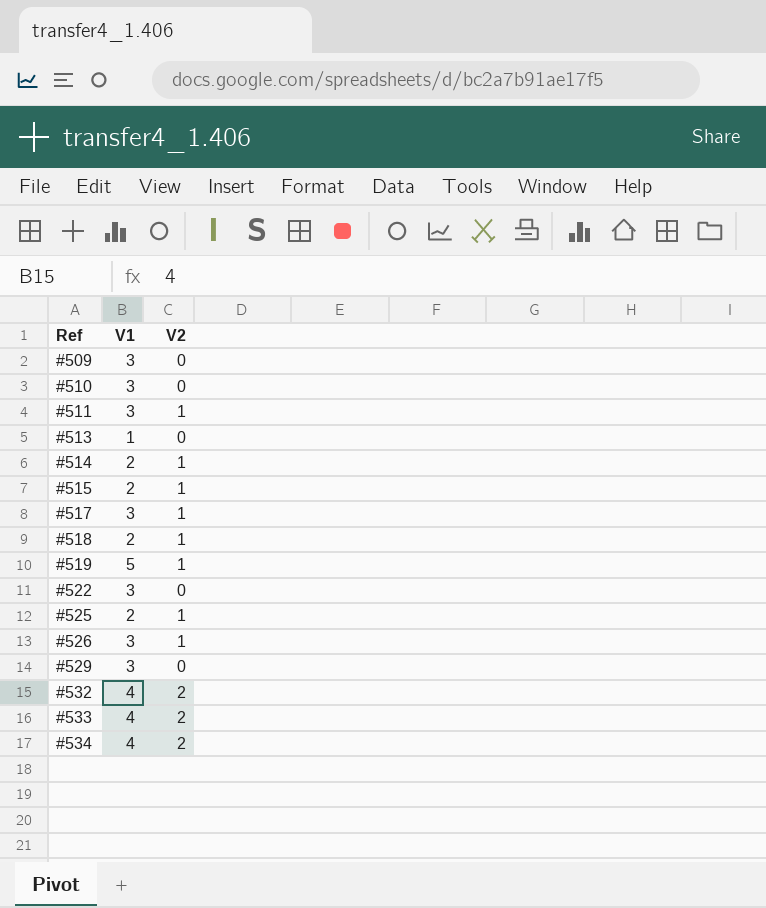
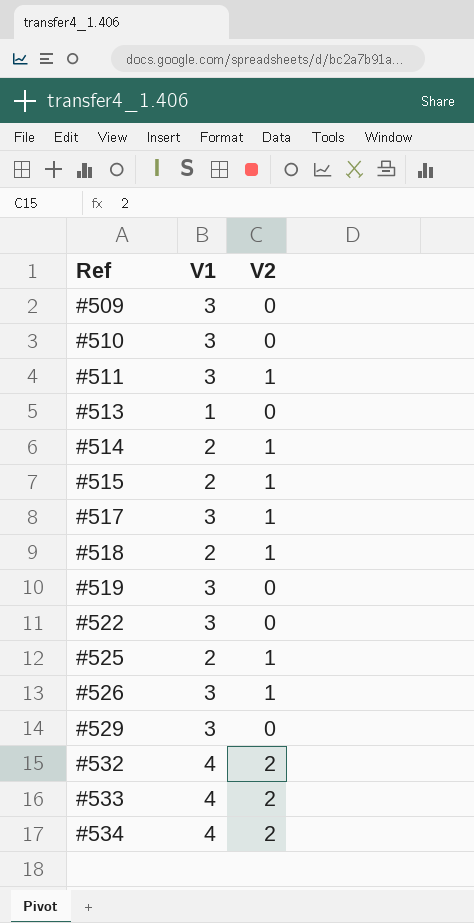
#519 | V1: 5 -> 3
#519 | V2: 1 -> 0

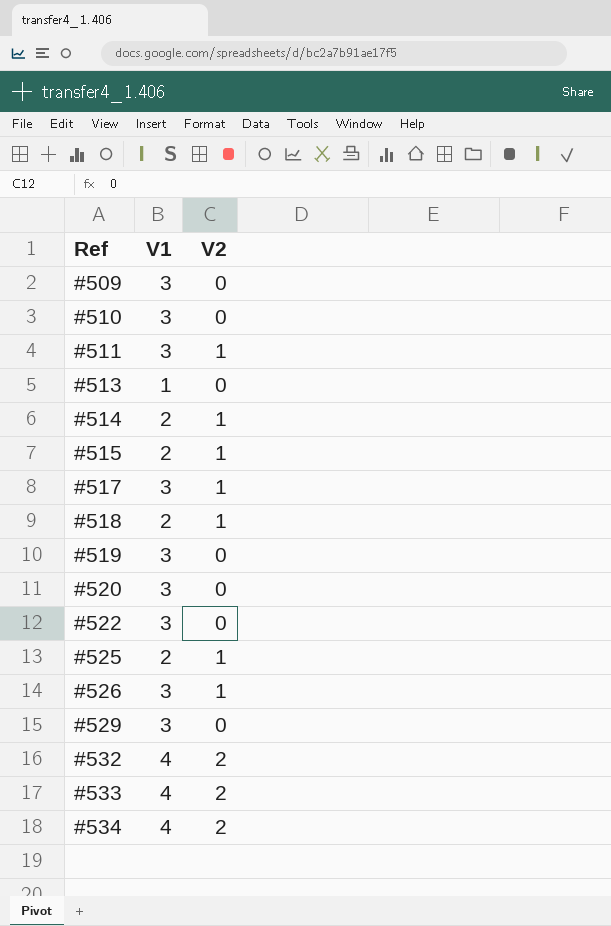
row #520: none -> 3 | 0

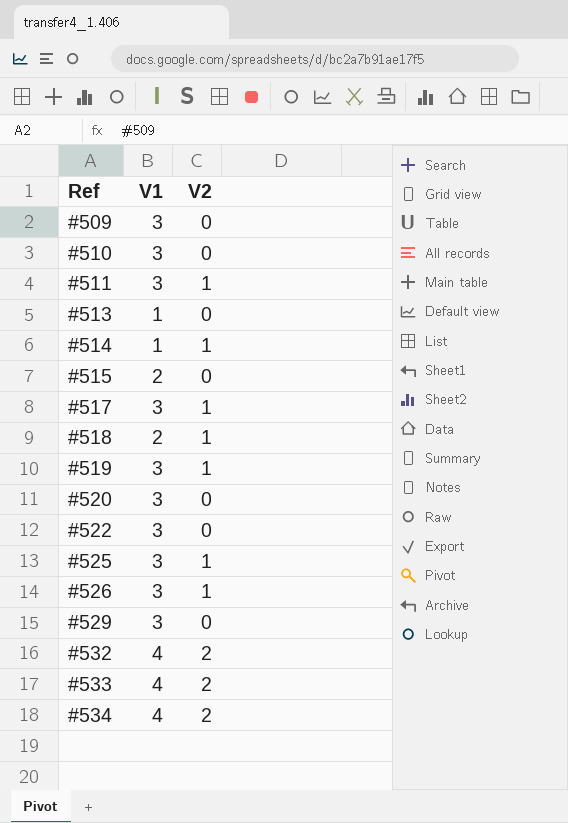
#514 | V1: 2 -> 1
#515 | V2: 1 -> 0
#519 | V2: 0 -> 1
#525 | V1: 2 -> 3

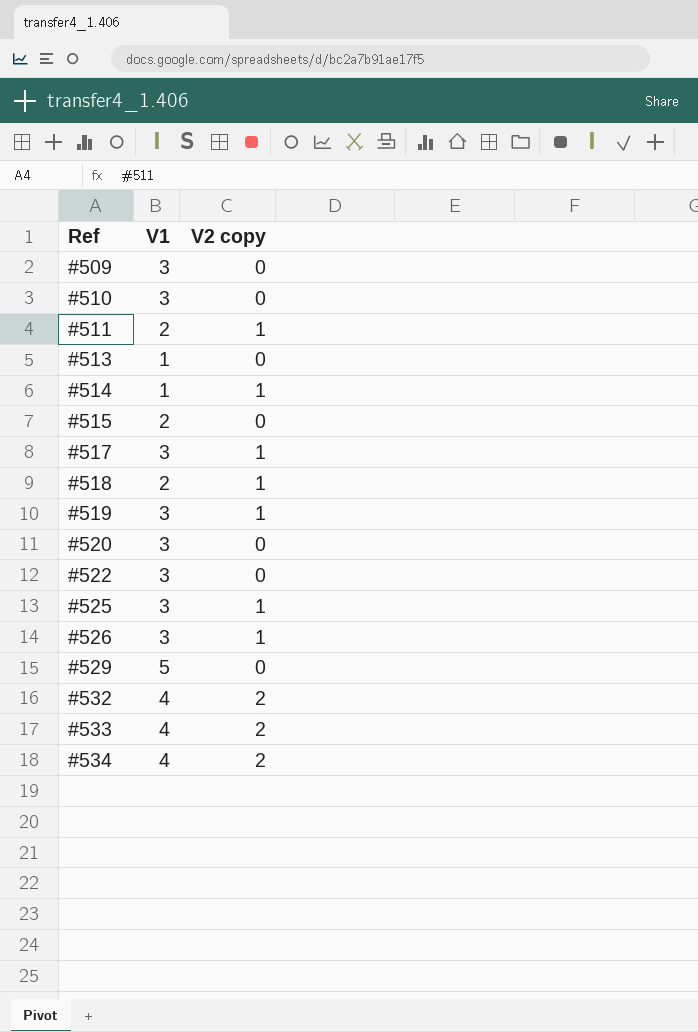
column name: V2 -> V2 copy
#511 | V1: 3 -> 2
#529 | V1: 3 -> 5

